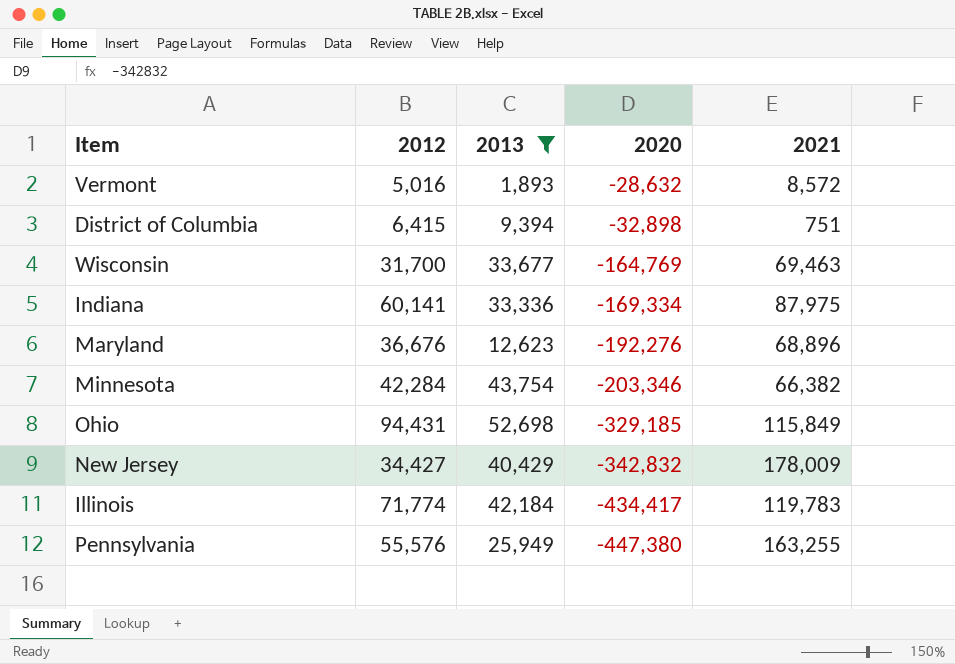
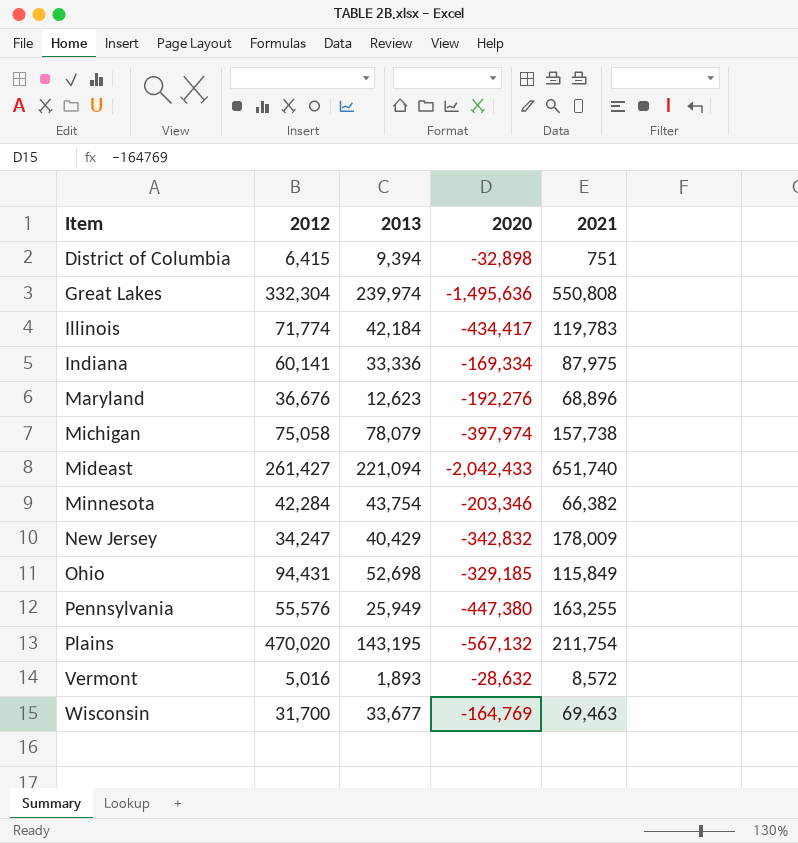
filter: 2013 <= 52,698 -> none
row order: 2020 descending -> Item ascending
New Jersey | 2012: 34,427 -> 34,247

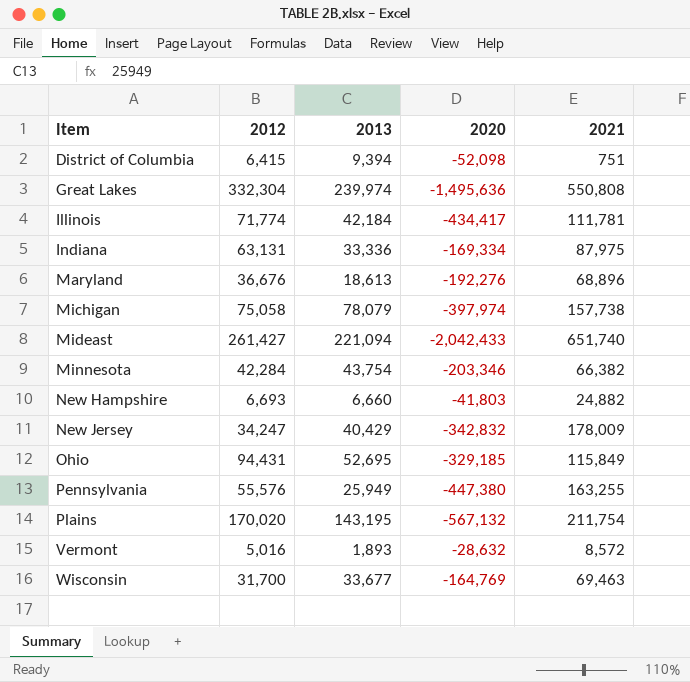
District of Columbia | 2020: -32,898 -> -52,098
Illinois | 2021: 119,783 -> 111,781
Indiana | 2012: 60,141 -> 63,131
Maryland | 2013: 12,623 -> 18,613
row New Hampshire: none -> 6,693 | 6,660 | -41,803 | 24,882
Ohio | 2013: 52,698 -> 52,695
Plains | 2012: 470,020 -> 170,020

